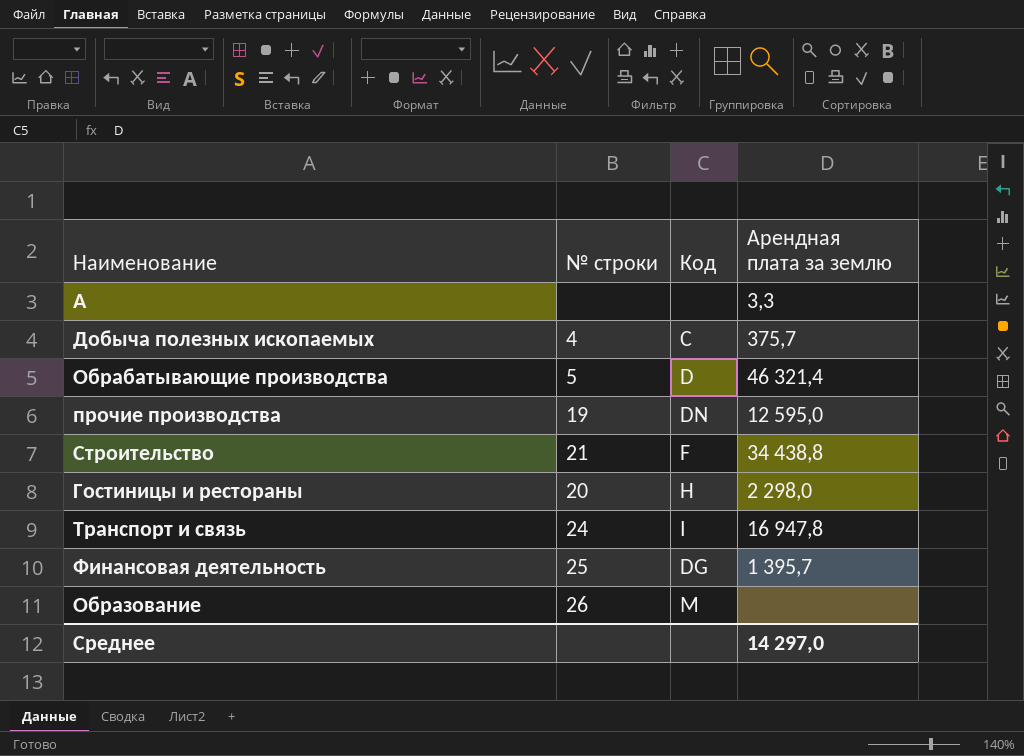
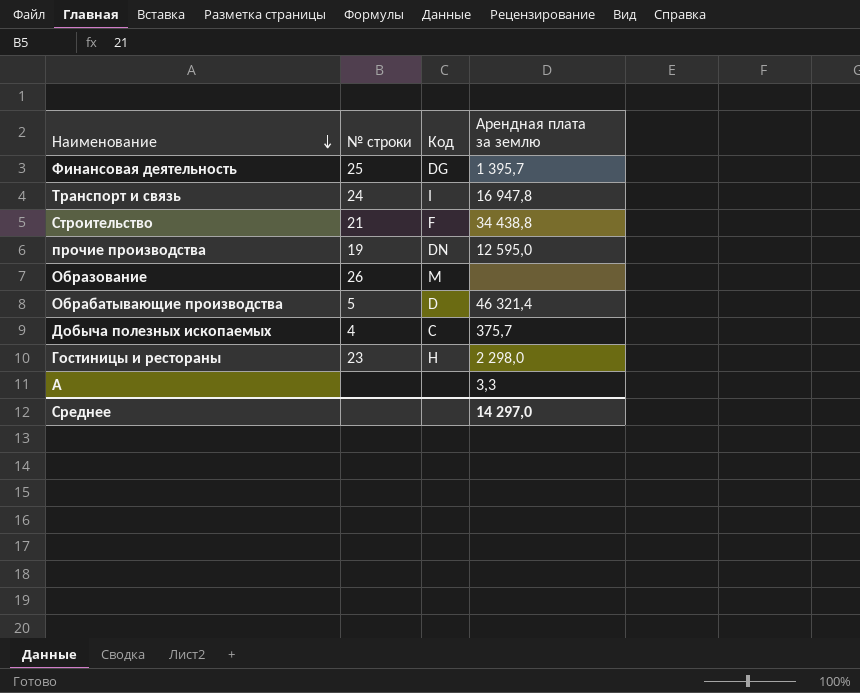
row order: none -> Наименование descending
Гостиницы и рестораны | № строки: 20 -> 23

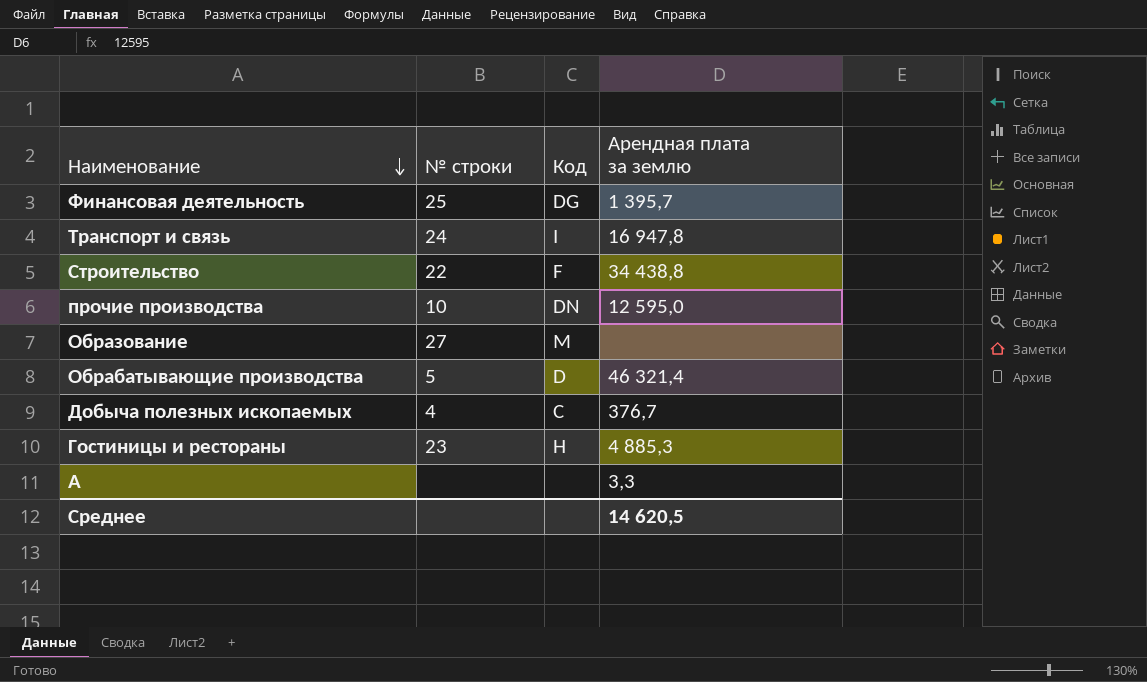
Строительство | № строки: 21 -> 22
прочие производства | № строки: 19 -> 10
Образование | № строки: 26 -> 27
Добыча полезных ископаемых | Aрендная плата за землю: 375,7 -> 376,7
Гостиницы и рестораны | Aрендная плата за землю: 2 298,0 -> 4 885,3
Среднее | Aрендная плата за землю: 14 297,0 -> 14 620,5

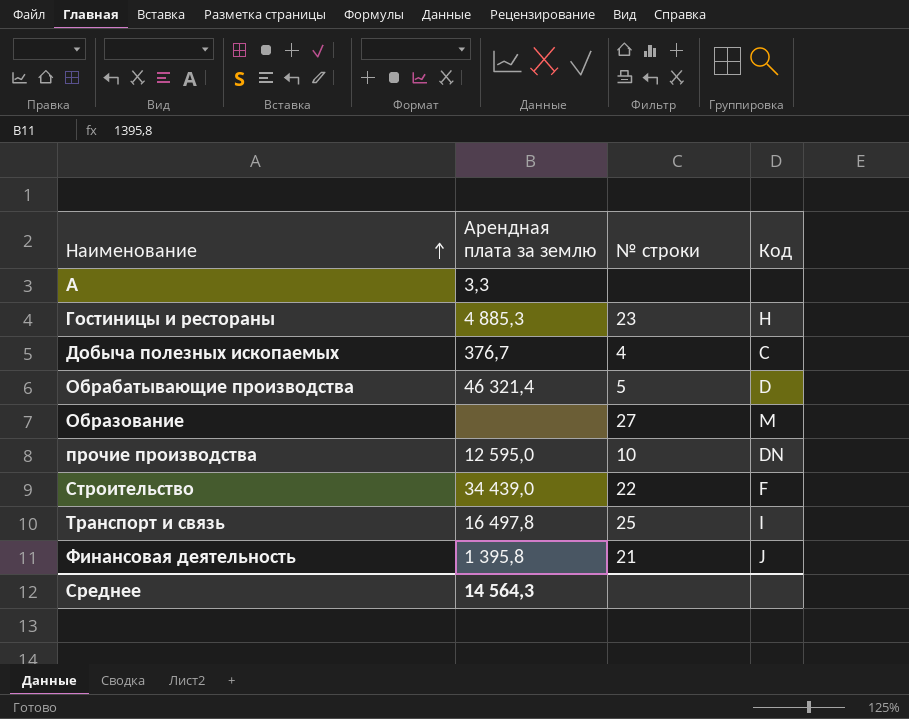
row order: Наименование descending -> Наименование ascending
column Aрендная плата за землю | position: 4 -> 2
Строительство | Aрендная плата за землю: 34 438,8 -> 34 439,0
Транспорт и связь | Aрендная плата за землю: 16 947,8 -> 16 497,8
Транспорт и связь | № строки: 24 -> 25
Финансовая деятельность | Aрендная плата за землю: 1 395,7 -> 1 395,8
Финансовая деятельность | № строки: 25 -> 21
Финансовая деятельность | Код: DG -> J
Среднее | Aрендная плата за землю: 14 620,5 -> 14 564,3

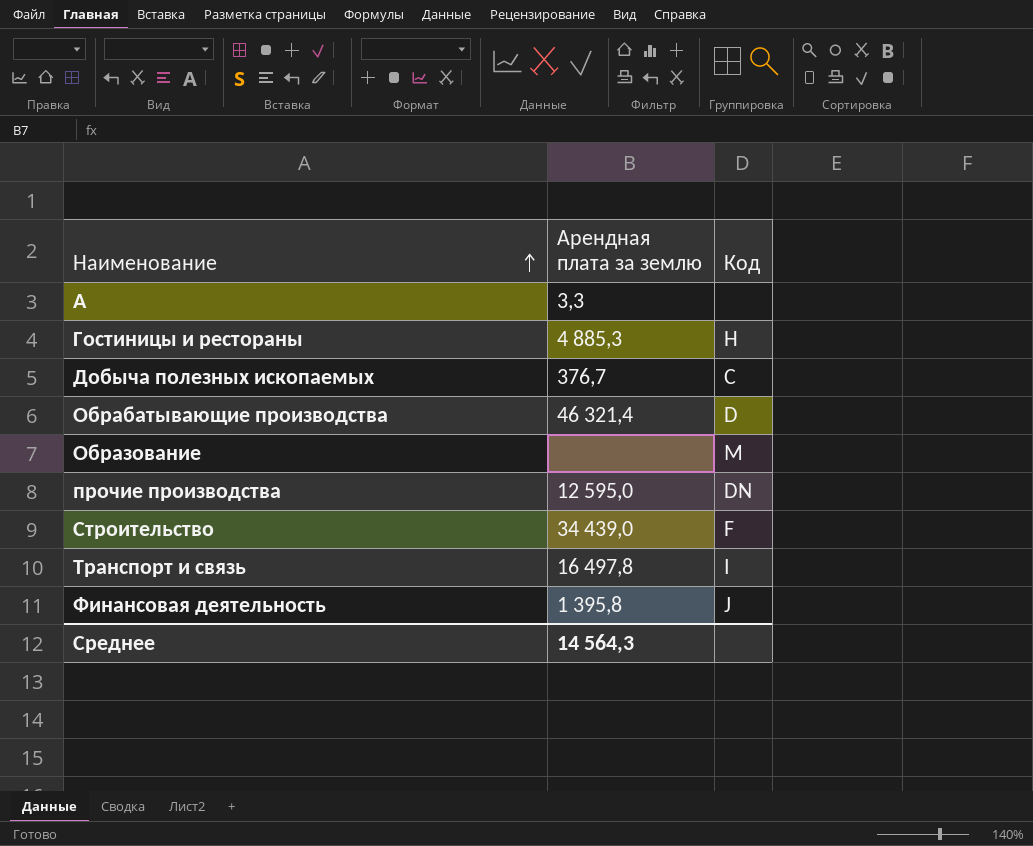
column № строки | position: 3 -> none

